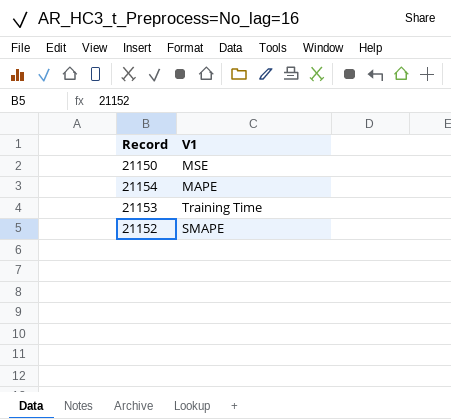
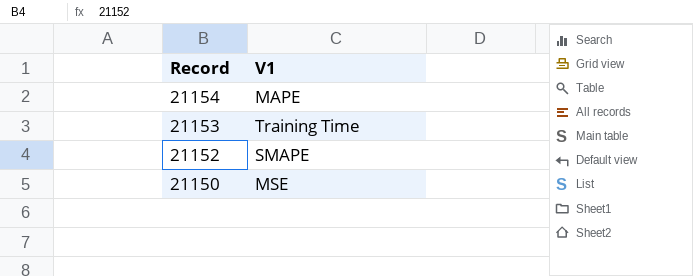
row order: none -> Record descending

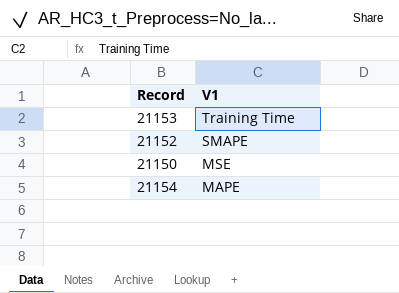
row order: Record descending -> V1 descending

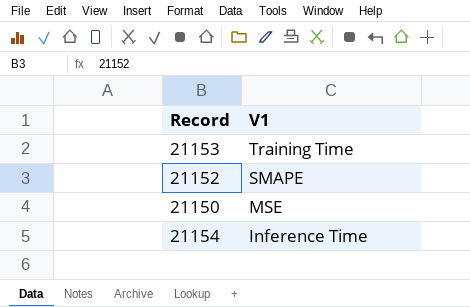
21154 | V1: MAPE -> Inference Time

